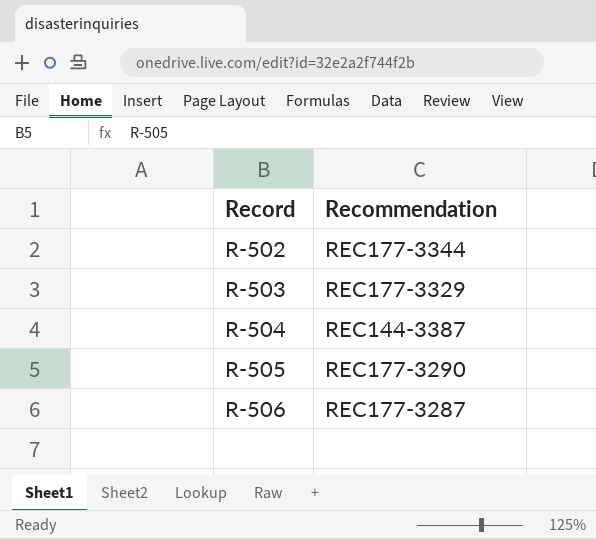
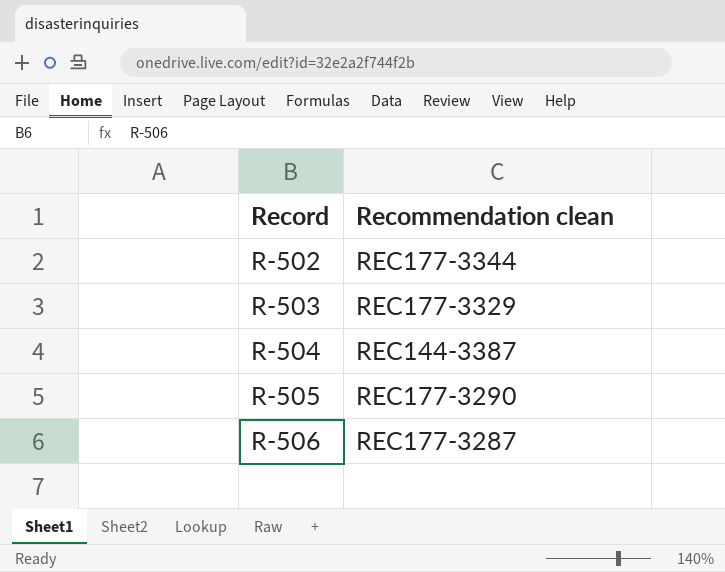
column name: Recommendation -> Recommendation clean

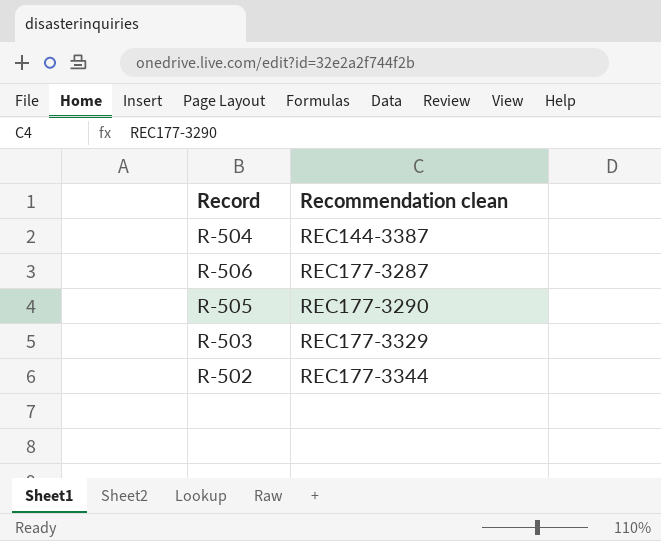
row order: Record ascending -> Recommendation clean ascending

